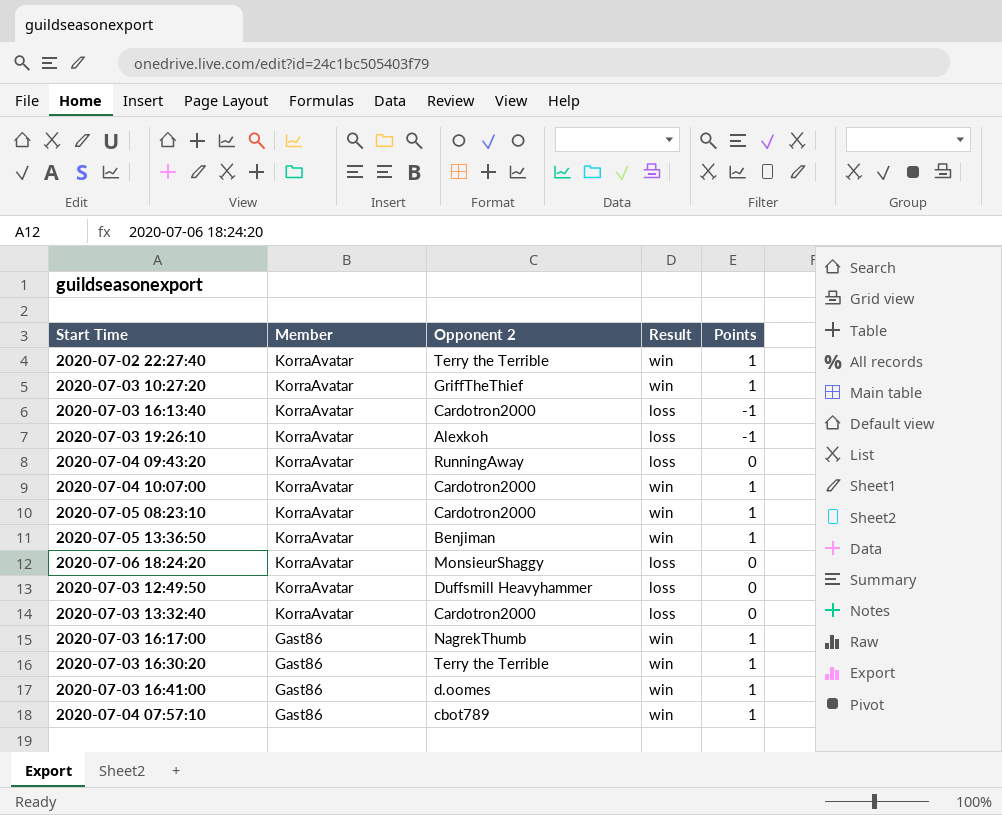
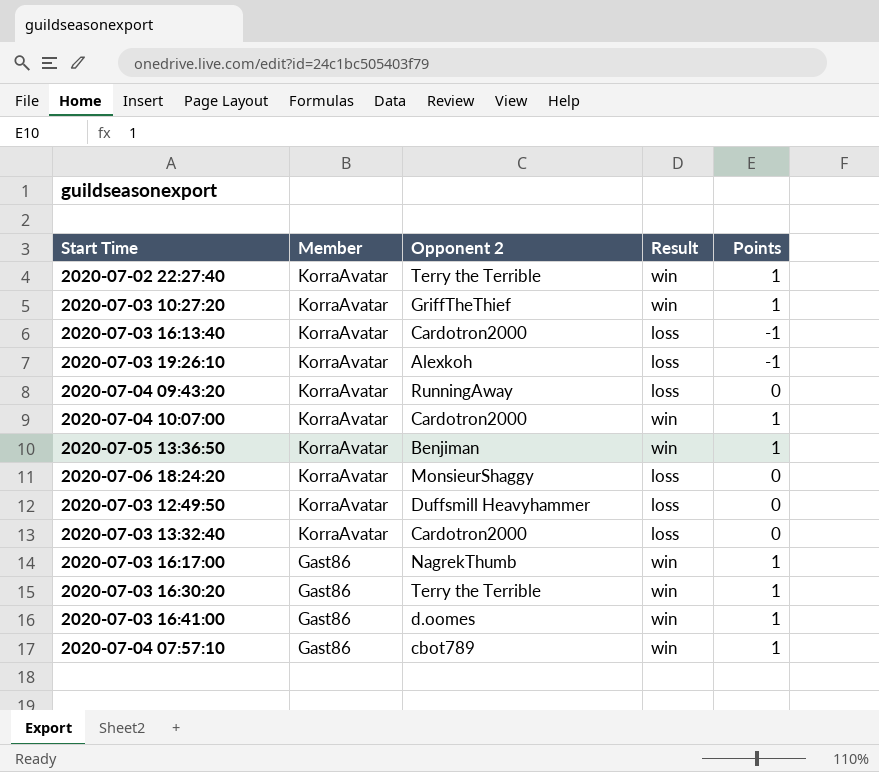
row 2020-07-05 08:23:10: KorraAvatar | Cardotron2000 | win | 1 -> none

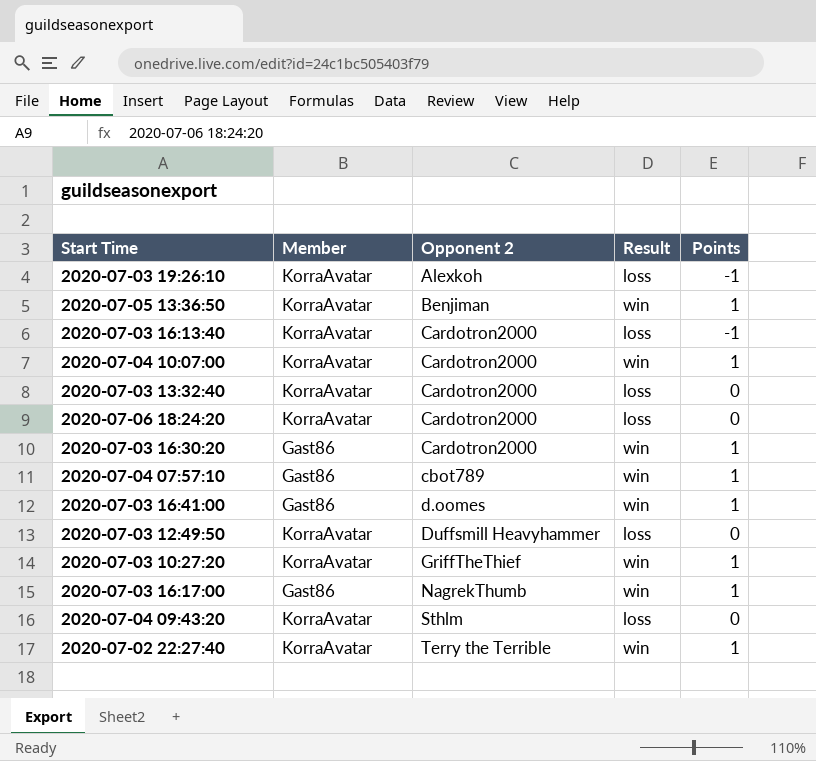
row order: Member descending -> Opponent 2 ascending
2020-07-06 18:24:20 | Opponent 2: MonsieurShaggy -> Cardotron2000
2020-07-03 16:30:20 | Opponent 2: Terry the Terrible -> Cardotron2000
2020-07-04 09:43:20 | Opponent 2: RunningAway -> Sthlm

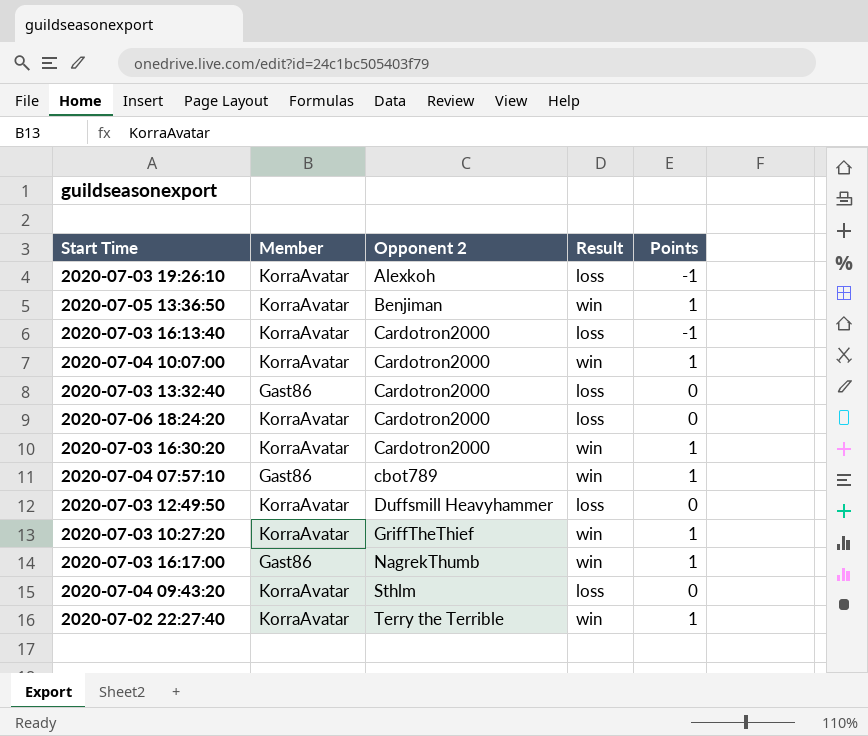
row 2020-07-03 16:41:00: Gast86 | d.oomes | win | 1 -> none
2020-07-03 13:32:40 | Member: KorraAvatar -> Gast86
2020-07-03 16:30:20 | Member: Gast86 -> KorraAvatar

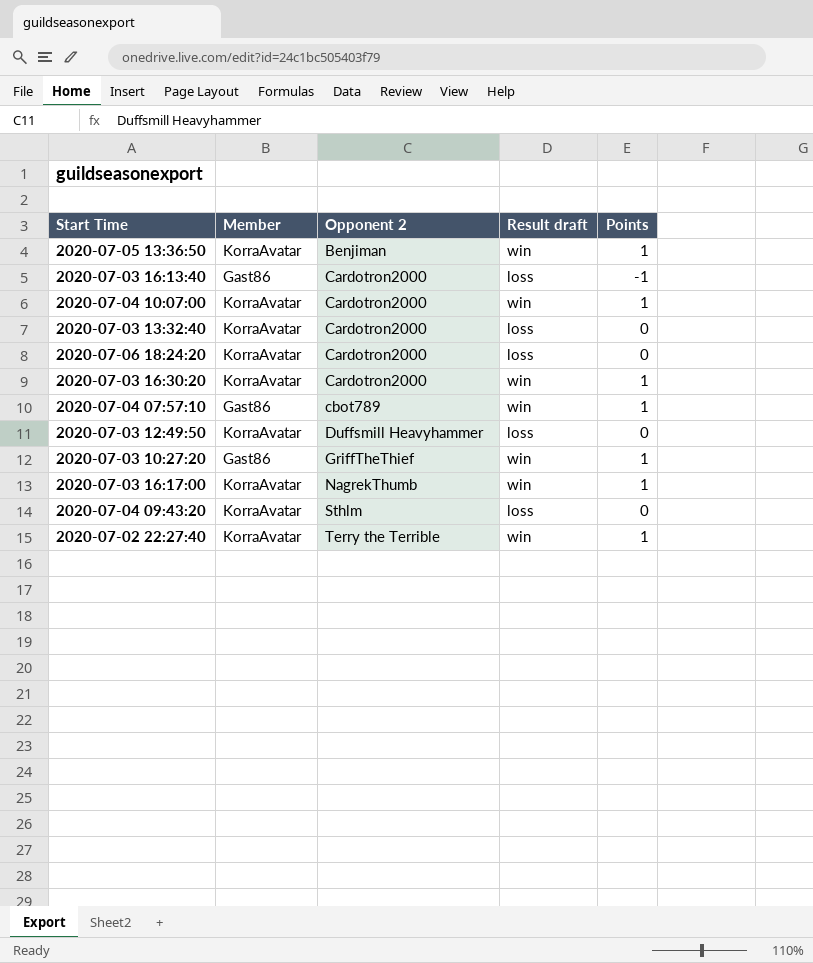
column name: Result -> Result draft
row 2020-07-03 19:26:10: KorraAvatar | Alexkoh | loss | -1 -> none
2020-07-03 16:13:40 | Member: KorraAvatar -> Gast86
2020-07-03 13:32:40 | Member: Gast86 -> KorraAvatar
2020-07-03 10:27:20 | Member: KorraAvatar -> Gast86
2020-07-03 16:17:00 | Member: Gast86 -> KorraAvatar

